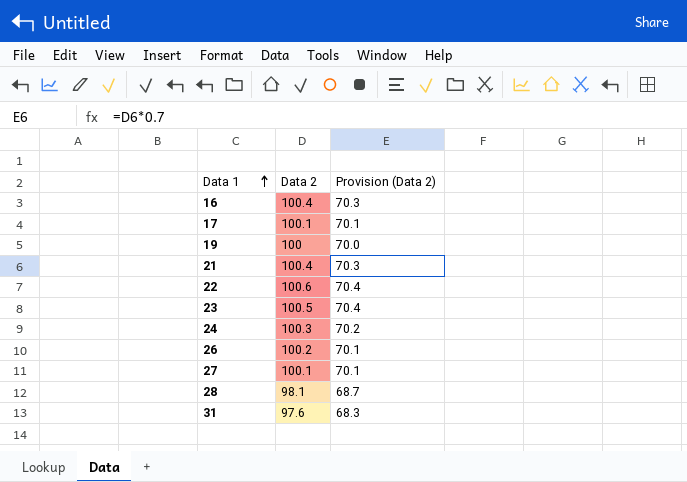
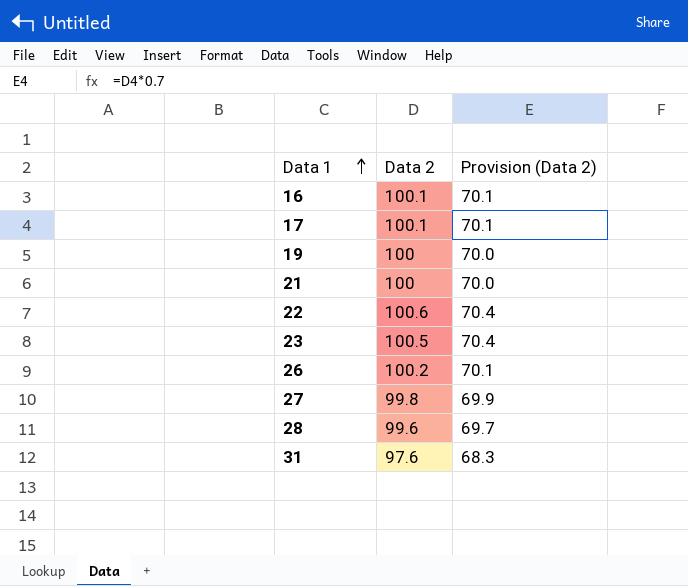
row 24: 100.3 | 70.2 -> none
16 | Data 2: 100.4 -> 100.1
16 | Provision (Data 2): 70.3 -> 70.1
21 | Data 2: 100.4 -> 100
21 | Provision (Data 2): 70.3 -> 70.0
27 | Data 2: 100.1 -> 99.8
27 | Provision (Data 2): 70.1 -> 69.9
28 | Data 2: 98.1 -> 99.6
28 | Provision (Data 2): 68.7 -> 69.7

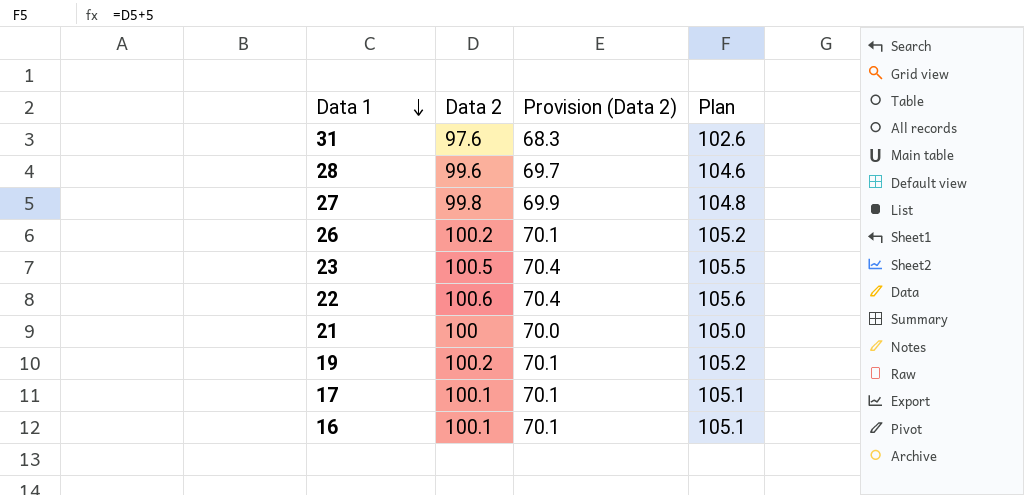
row order: Data 1 ascending -> Data 1 descending
column Plan | formula: none -> [Data 2] + 5
19 | Data 2: 100 -> 100.2
19 | Provision (Data 2): 70.0 -> 70.1

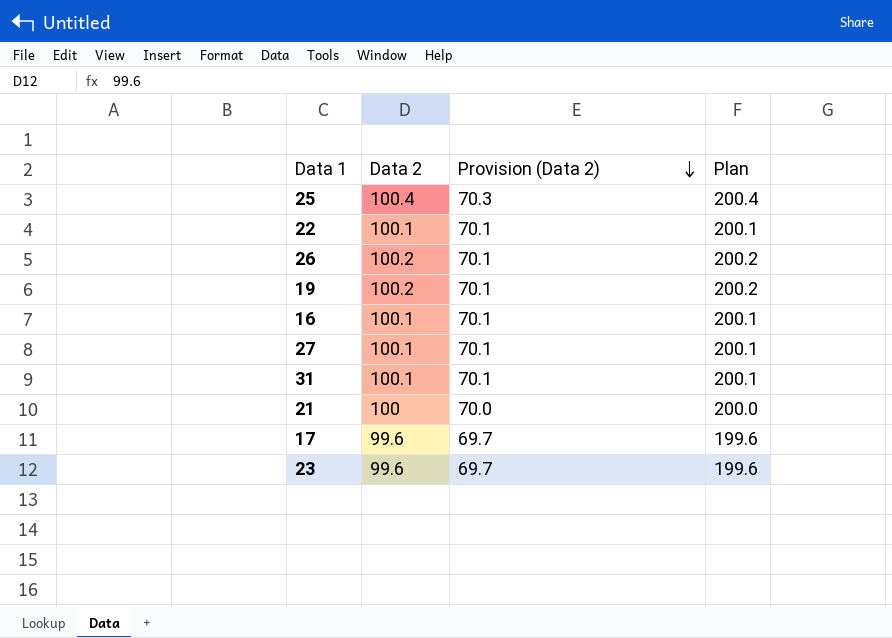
row order: Data 1 descending -> Provision (Data 2) descending
column Plan | formula: [Data 2] + 5 -> [Data 2] + 100
row 28: 99.6 | 69.7 | 104.6 -> none
row 25: none -> 100.4 | 70.3 | 200.4
22 | Data 2: 100.6 -> 100.1
22 | Provision (Data 2): 70.4 -> 70.1
27 | Data 2: 99.8 -> 100.1
27 | Provision (Data 2): 69.9 -> 70.1
31 | Data 2: 97.6 -> 100.1
31 | Provision (Data 2): 68.3 -> 70.1
17 | Data 2: 100.1 -> 99.6
17 | Provision (Data 2): 70.1 -> 69.7
23 | Data 2: 100.5 -> 99.6
23 | Provision (Data 2): 70.4 -> 69.7

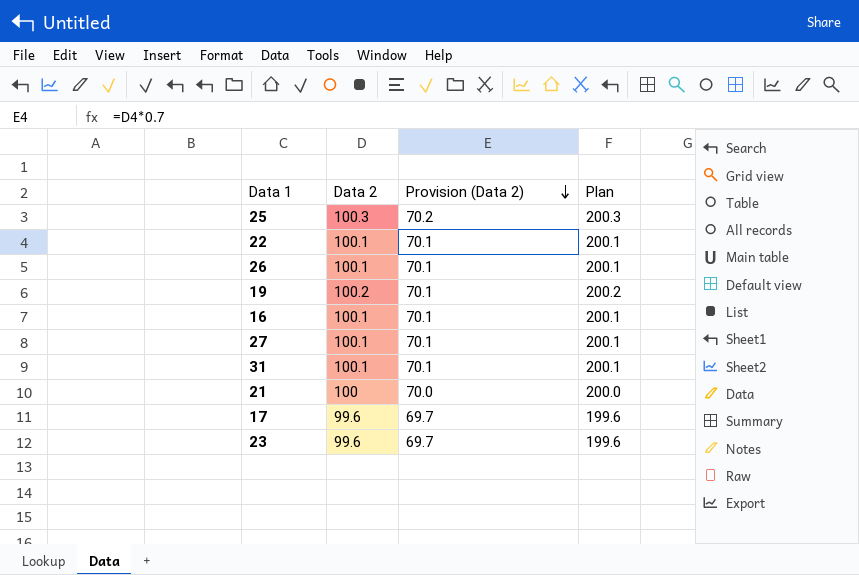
25 | Data 2: 100.4 -> 100.3
25 | Provision (Data 2): 70.3 -> 70.2
25 | Plan: 200.4 -> 200.3
26 | Data 2: 100.2 -> 100.1
26 | Plan: 200.2 -> 200.1

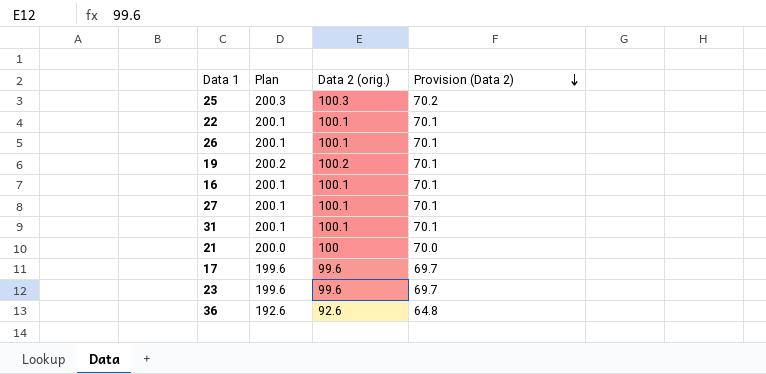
column Plan | position: 4 -> 2
column name: Data 2 -> Data 2 (orig.)
row 36: none -> 192.6 | 92.6 | 64.8

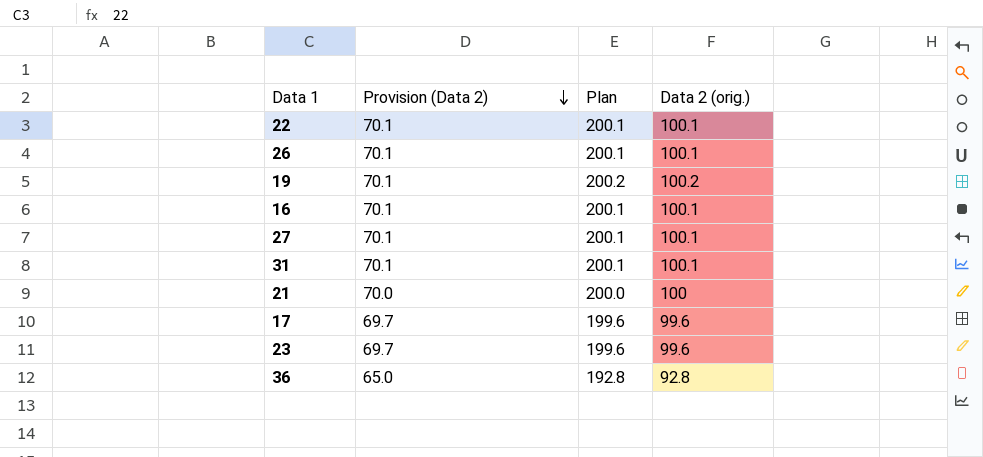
column Provision (Data 2) | position: 4 -> 2
row 25: 200.3 | 100.3 | 70.2 -> none
36 | Provision (Data 2): 64.8 -> 65.0
36 | Plan: 192.6 -> 192.8
36 | Data 2 (orig.): 92.6 -> 92.8

